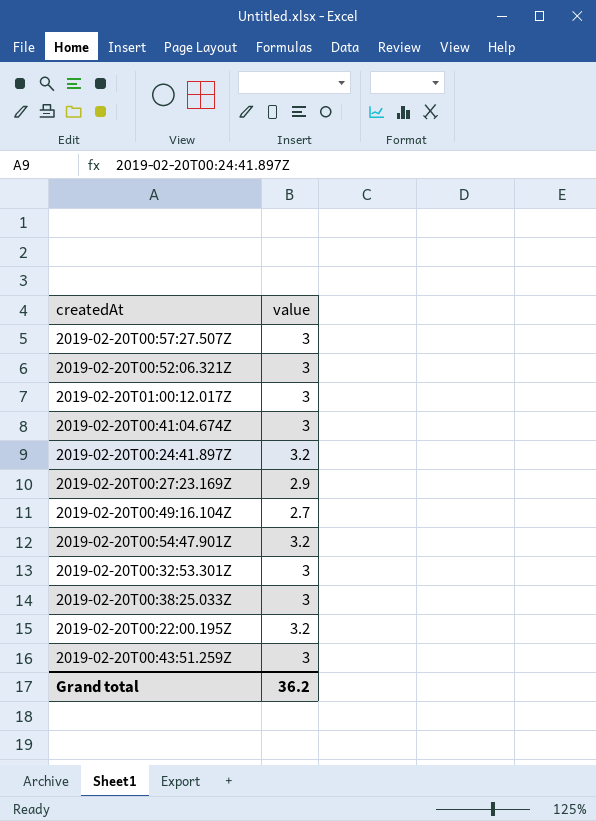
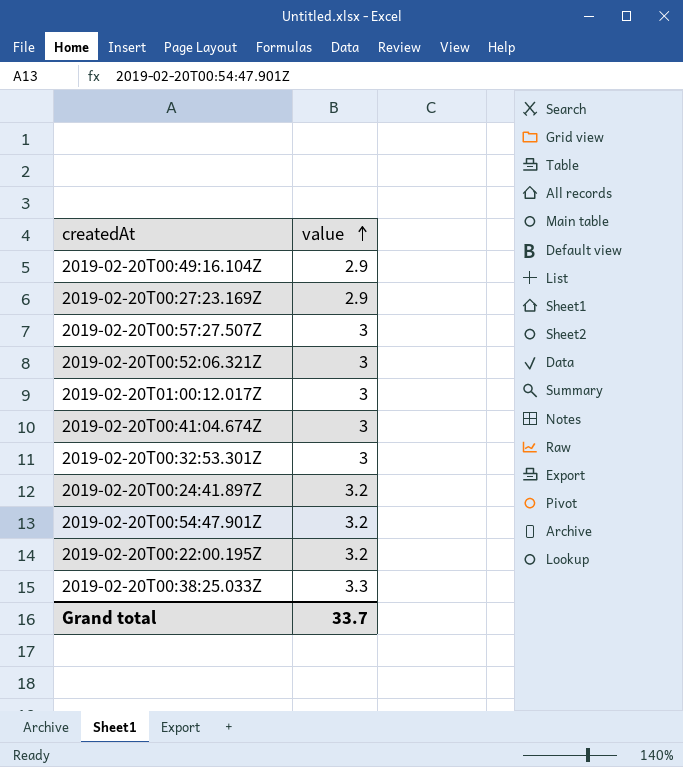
row order: none -> value ascending
row 2019-02-20T00:43:51.259Z: 3 -> none
2019-02-20T00:49:16.104Z | value: 2.7 -> 2.9
2019-02-20T00:38:25.033Z | value: 3 -> 3.3
Grand total | value: 36.2 -> 33.7

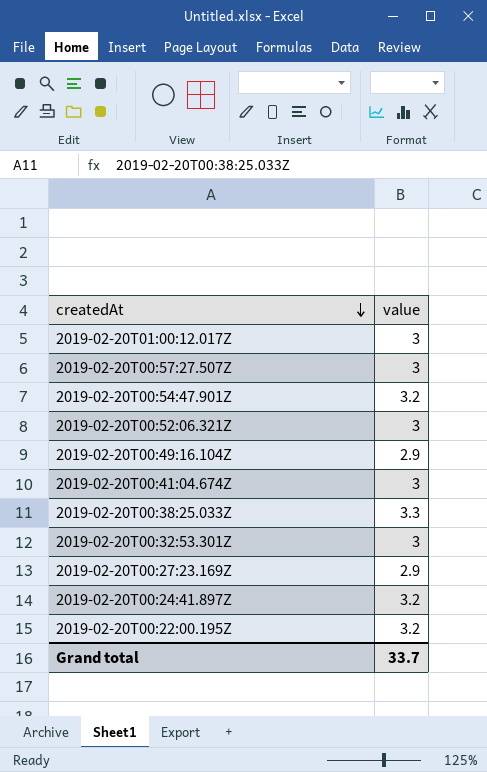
row order: value ascending -> createdAt descending

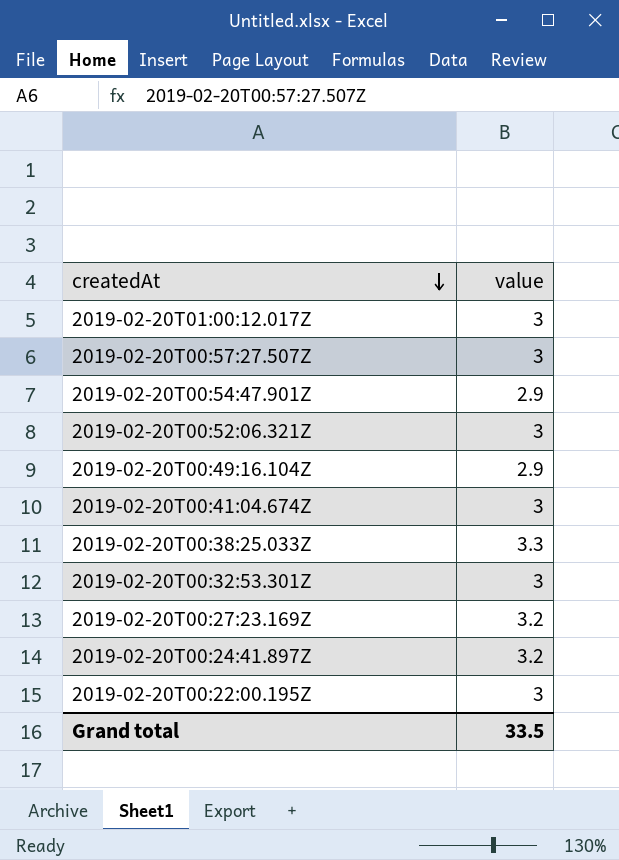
2019-02-20T00:54:47.901Z | value: 3.2 -> 2.9
2019-02-20T00:27:23.169Z | value: 2.9 -> 3.2
2019-02-20T00:22:00.195Z | value: 3.2 -> 3
Grand total | value: 33.7 -> 33.5

